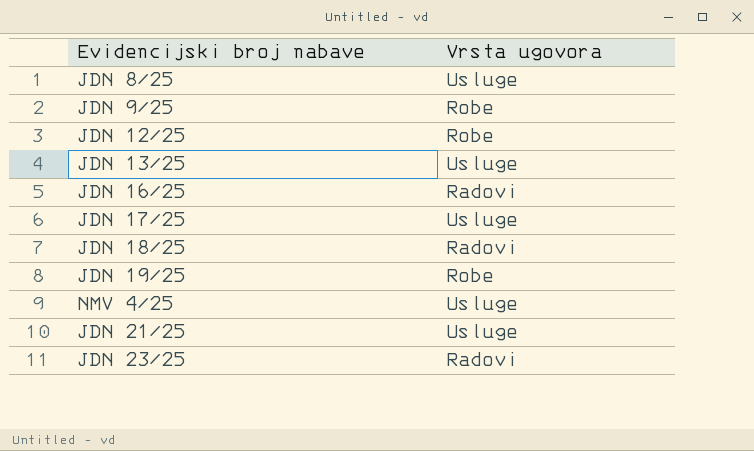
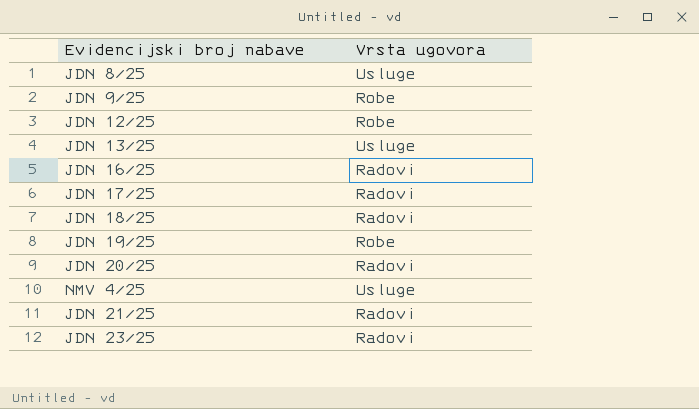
JDN 17/25 | Vrsta ugovora: Usluge -> Radovi
row JDN 20/25: none -> Radovi
JDN 21/25 | Vrsta ugovora: Usluge -> Radovi

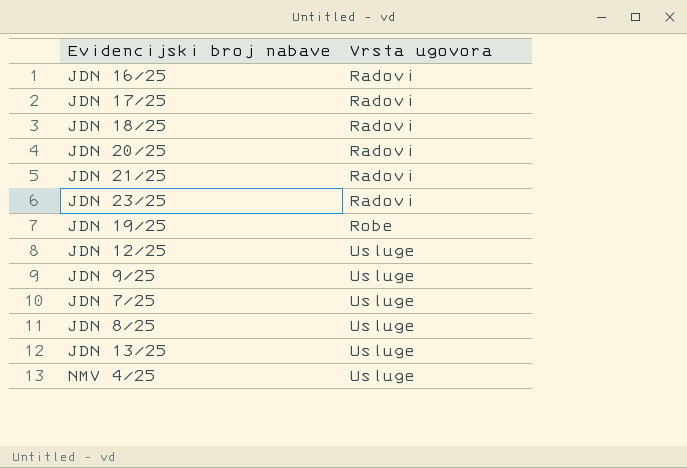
row order: none -> Vrsta ugovora ascending
JDN 12/25 | Vrsta ugovora: Robe -> Usluge
JDN 9/25 | Vrsta ugovora: Robe -> Usluge
row JDN 7/25: none -> Usluge

